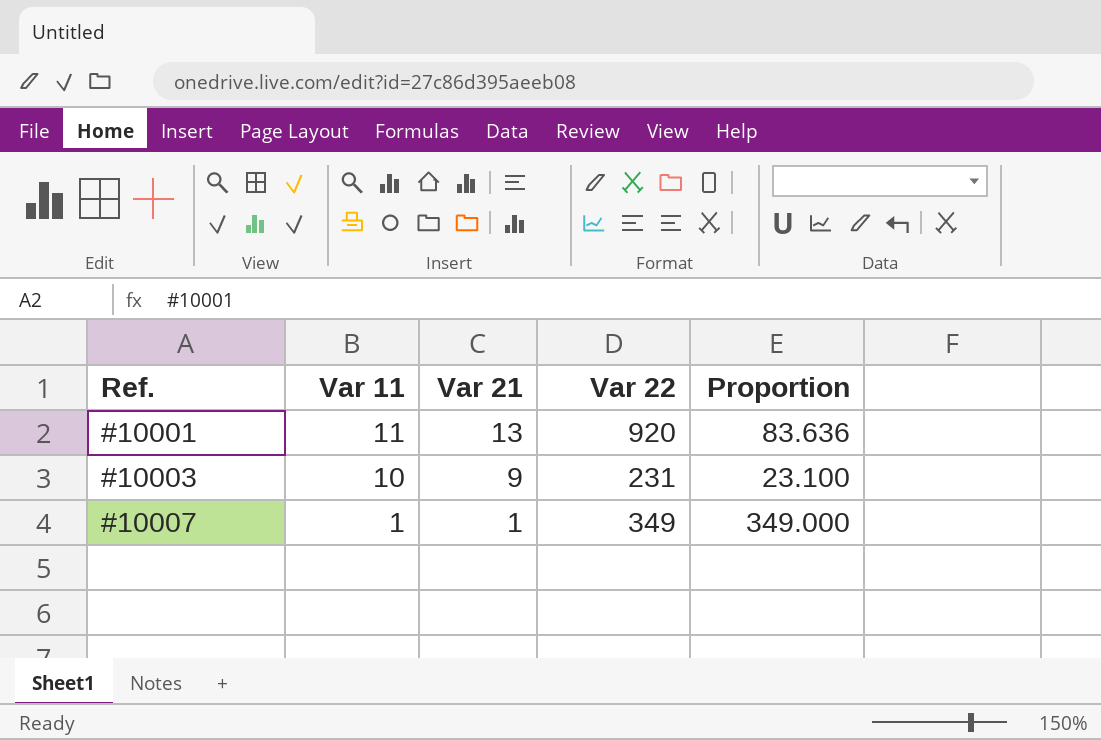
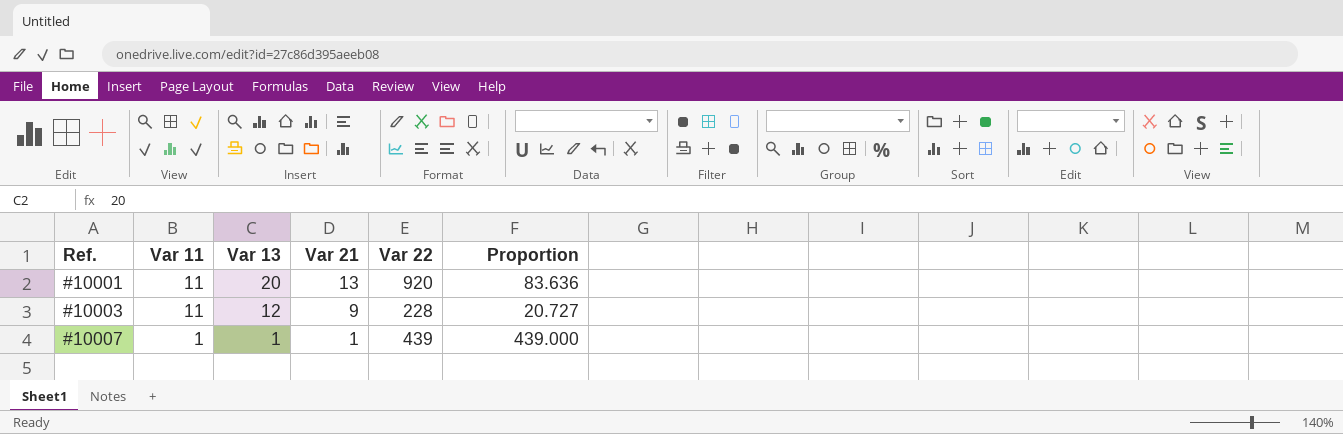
column Var 13 | position: none -> 3
#10003 | Var 11: 10 -> 11
#10003 | Var 22: 231 -> 228
#10003 | Proportion: 23.100 -> 20.727
#10007 | Var 22: 349 -> 439
#10007 | Proportion: 349.000 -> 439.000

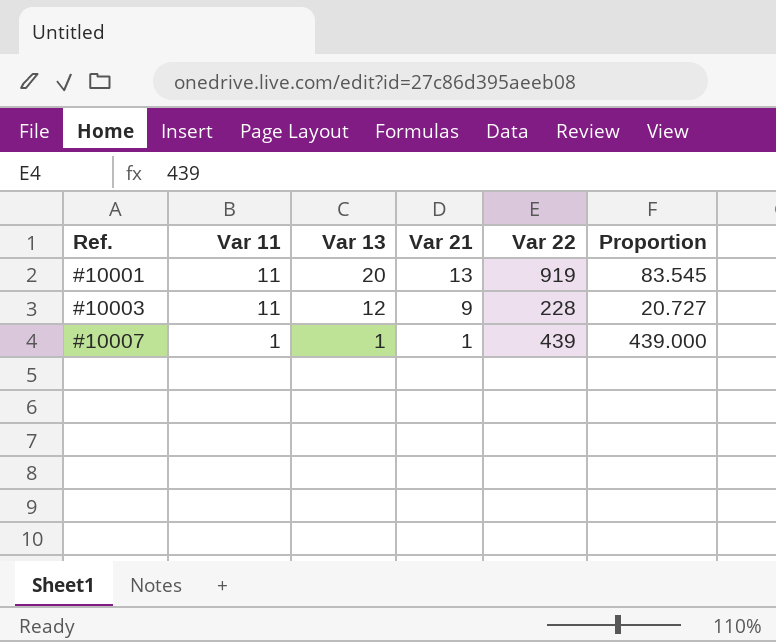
#10001 | Var 22: 920 -> 919
#10001 | Proportion: 83.636 -> 83.545

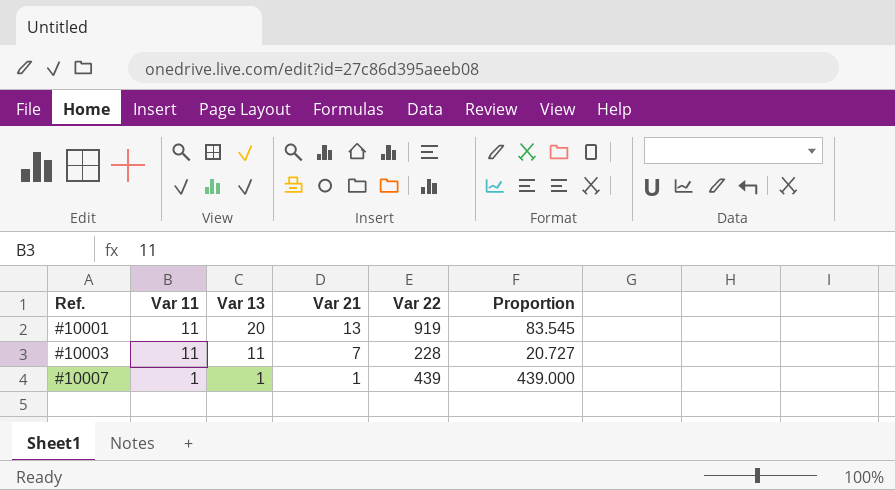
#10003 | Var 13: 12 -> 11
#10003 | Var 21: 9 -> 7

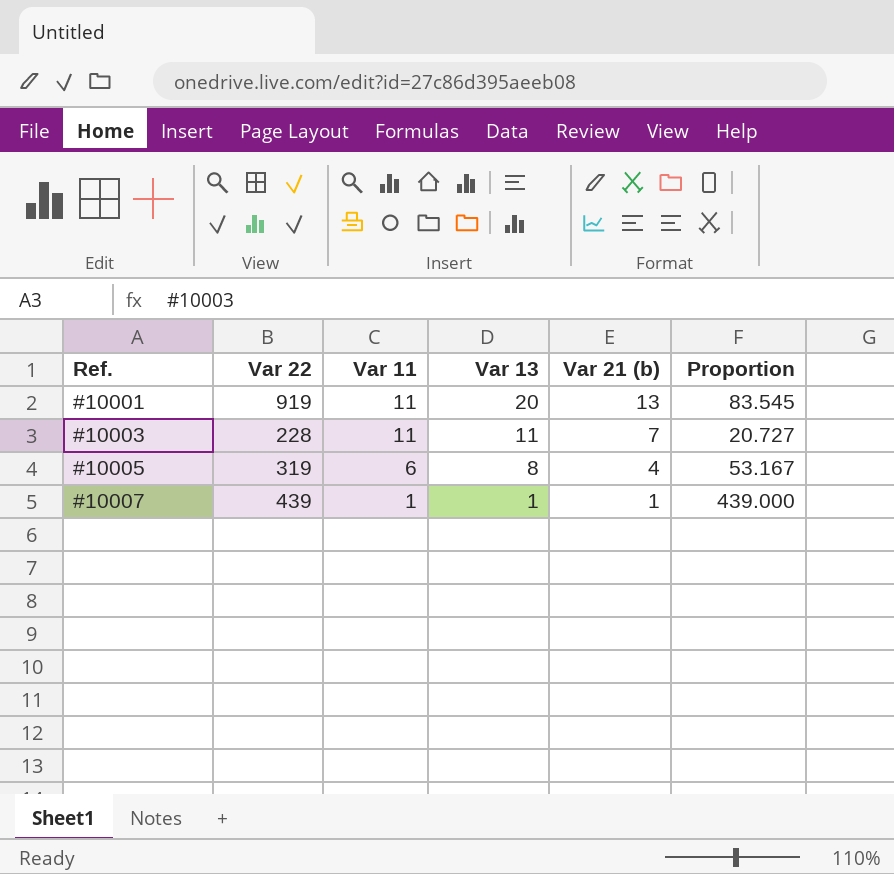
column Var 22 | position: 5 -> 2
column name: Var 21 -> Var 21 (b)
row #10005: none -> 319 | 6 | 8 | 4 | 53.167

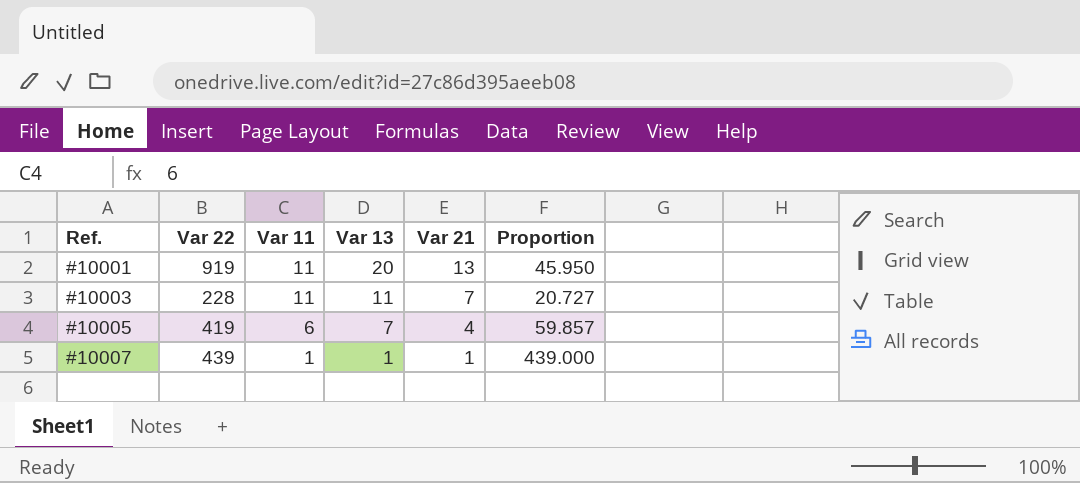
column name: Var 21 (b) -> Var 21
column Proportion | formula: [Var 22] / [Var 11] -> [Var 22] / [Var 13]
#10005 | Var 22: 319 -> 419
#10005 | Var 13: 8 -> 7

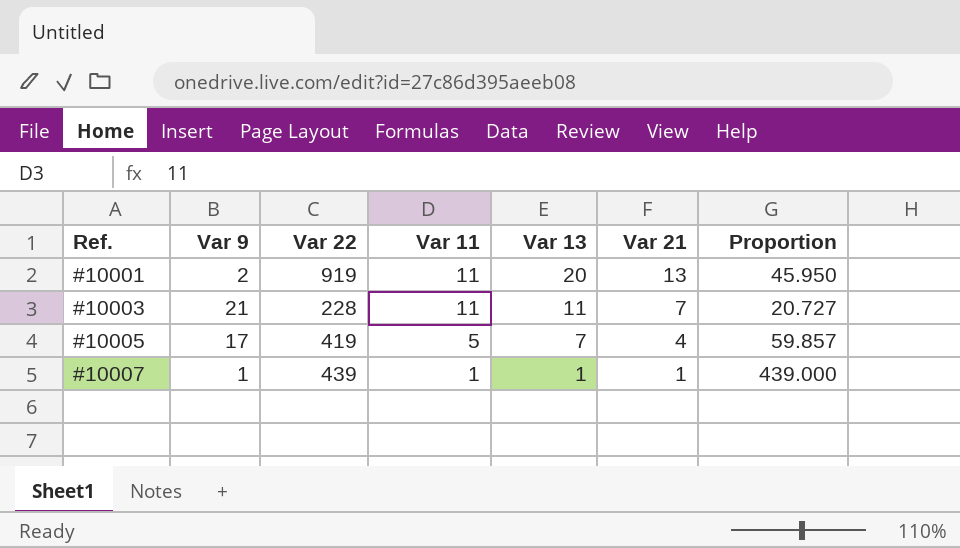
column Var 9 | position: none -> 2
#10005 | Var 11: 6 -> 5

